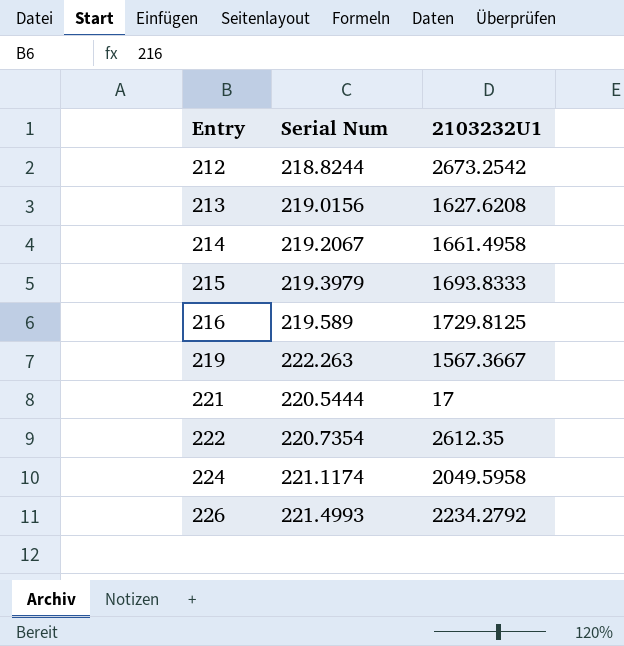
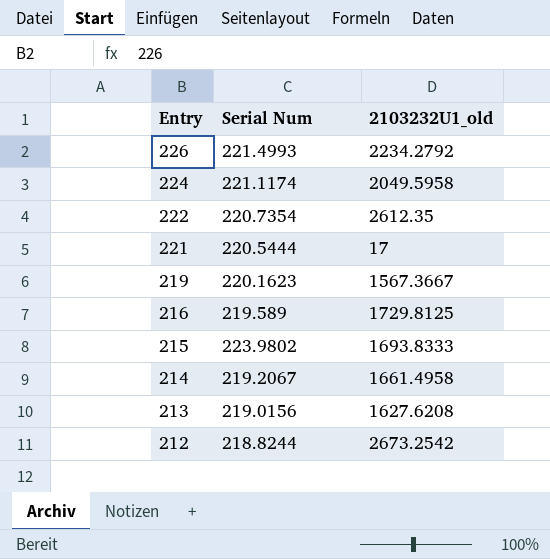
row order: Entry ascending -> Entry descending
column name: 2103232U1 -> 2103232U1_old
219 | Serial Num: 222.263 -> 220.1623
215 | Serial Num: 219.3979 -> 223.9802

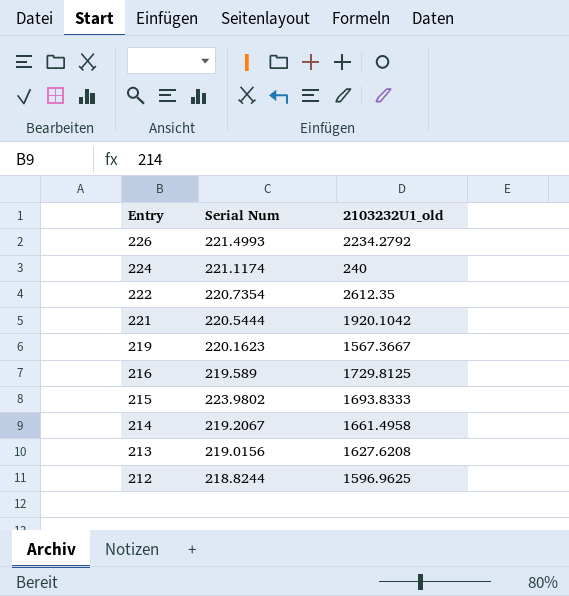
224 | 2103232U1_old: 2049.5958 -> 240
221 | 2103232U1_old: 17 -> 1920.1042
212 | 2103232U1_old: 2673.2542 -> 1596.9625

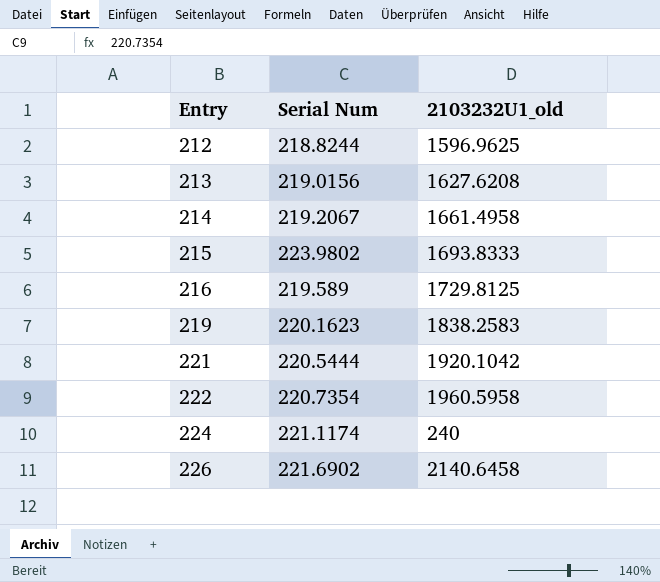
row order: Entry descending -> Entry ascending
219 | 2103232U1_old: 1567.3667 -> 1838.2583
222 | 2103232U1_old: 2612.35 -> 1960.5958
226 | Serial Num: 221.4993 -> 221.6902
226 | 2103232U1_old: 2234.2792 -> 2140.6458

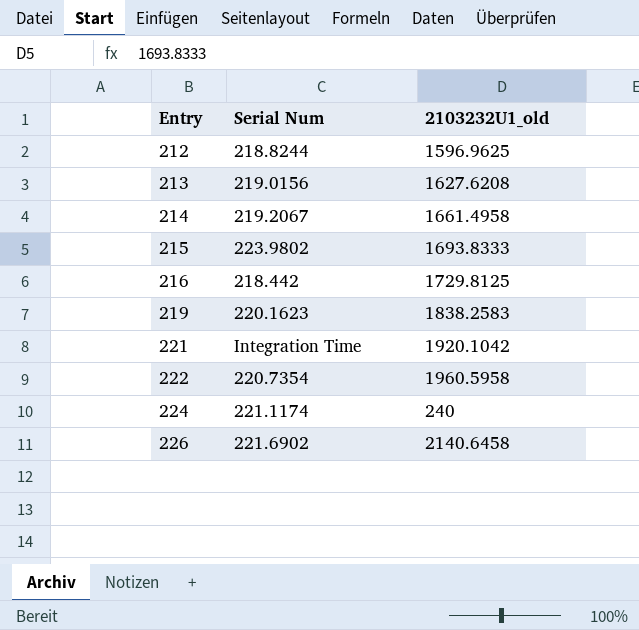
216 | Serial Num: 219.589 -> 218.442
221 | Serial Num: 220.5444 -> Integration Time

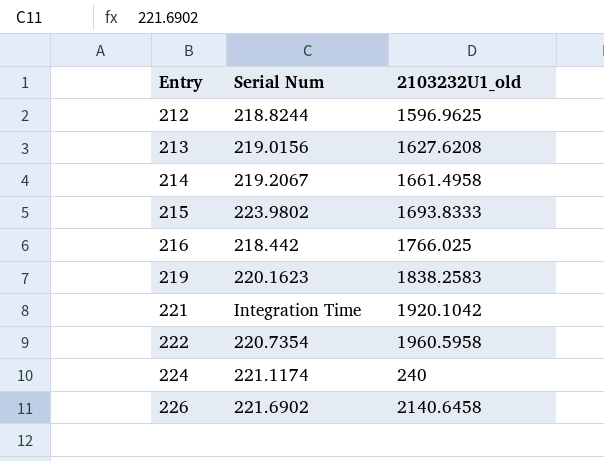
216 | 2103232U1_old: 1729.8125 -> 1766.025

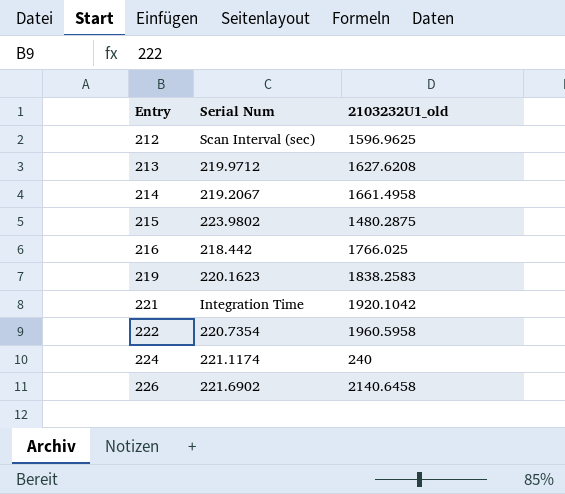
212 | Serial Num: 218.8244 -> Scan Interval (sec)
213 | Serial Num: 219.0156 -> 219.9712
215 | 2103232U1_old: 1693.8333 -> 1480.2875

